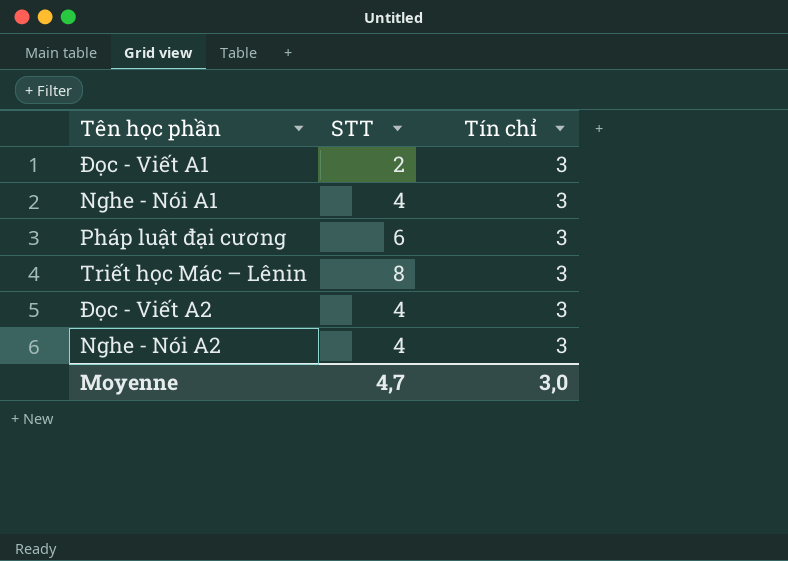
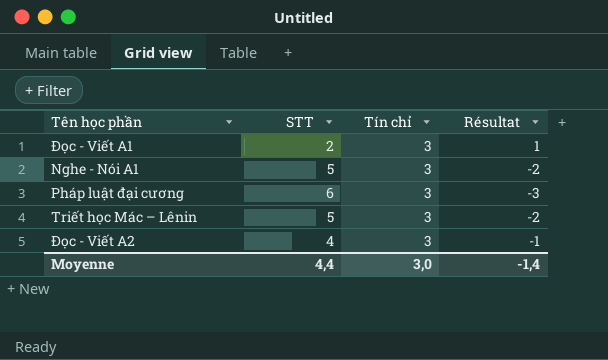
column Résultat | formula: none -> [Tín chỉ] - [STT]
row Nghe - Nói A2: 4 | 3 -> none
Nghe - Nói A1 | STT: 4 -> 5
Triết học Mác – Lênin | STT: 8 -> 5
Moyenne | STT: 4,7 -> 4,4

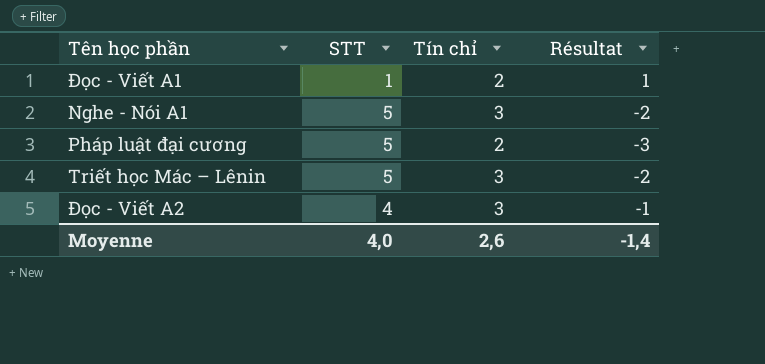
Đọc - Viết A1 | STT: 2 -> 1
Đọc - Viết A1 | Tín chỉ: 3 -> 2
Pháp luật đại cương | STT: 6 -> 5
Pháp luật đại cương | Tín chỉ: 3 -> 2
Moyenne | STT: 4,4 -> 4,0
Moyenne | Tín chỉ: 3,0 -> 2,6

